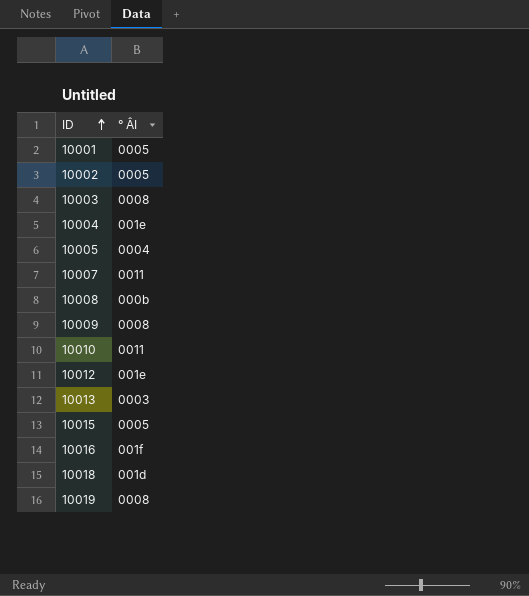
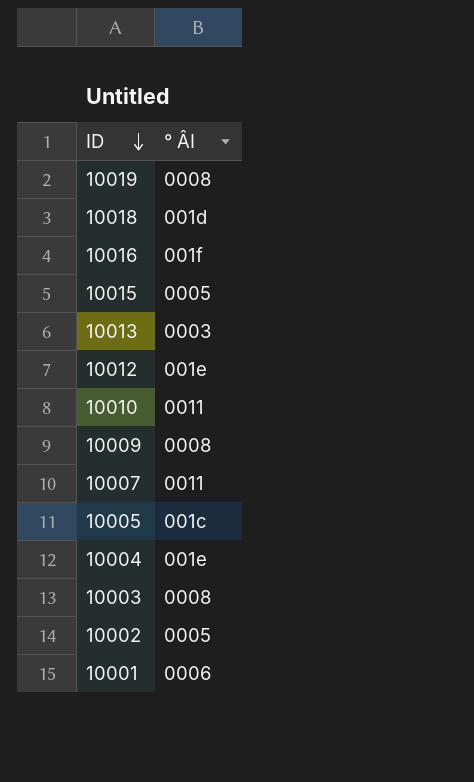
row order: ID ascending -> ID descending
row 10008: 000b -> none
10005 | ° ÂI: 0004 -> 001c
10001 | ° ÂI: 0005 -> 0006

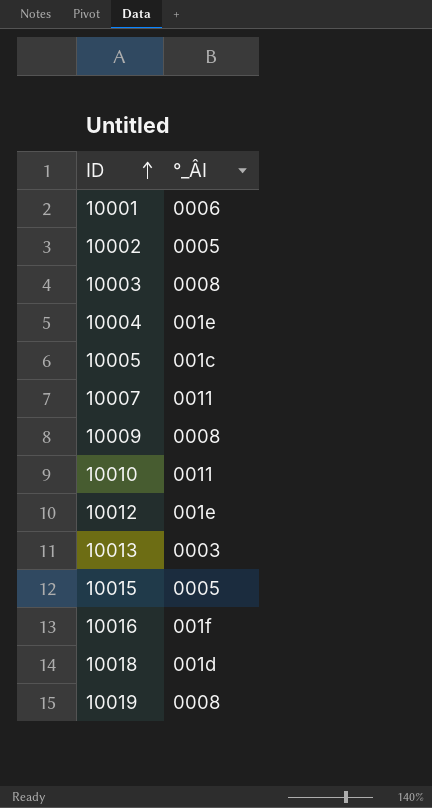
row order: ID descending -> ID ascending
column name: ° ÂI -> °_ÂI

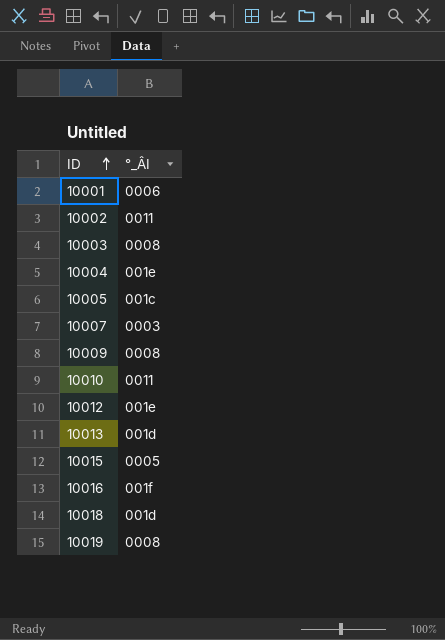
10002 | °_ÂI: 0005 -> 0011
10007 | °_ÂI: 0011 -> 0003
10013 | °_ÂI: 0003 -> 001d

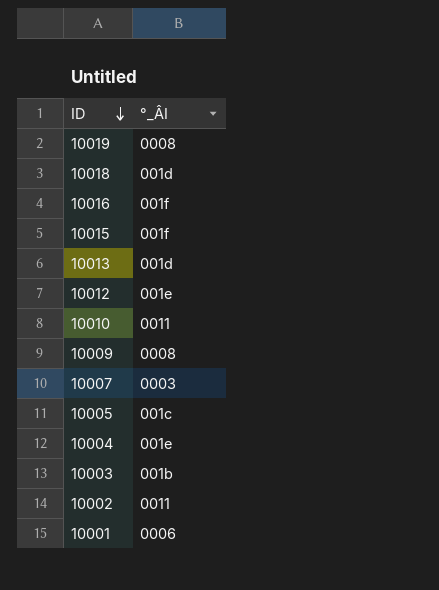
row order: ID ascending -> ID descending
10015 | °_ÂI: 0005 -> 001f
10003 | °_ÂI: 0008 -> 001b

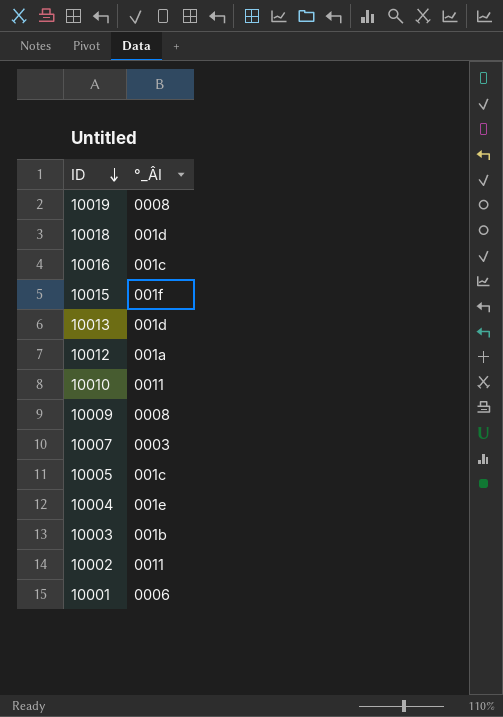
10016 | °_ÂI: 001f -> 001c
10012 | °_ÂI: 001e -> 001a

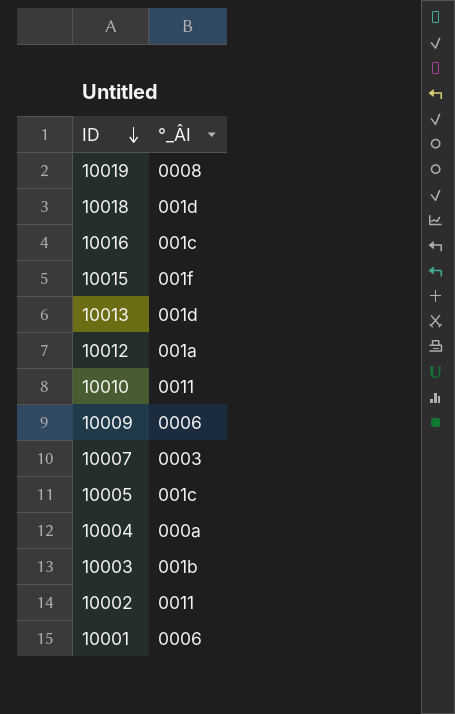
10009 | °_ÂI: 0008 -> 0006
10004 | °_ÂI: 001e -> 000a

